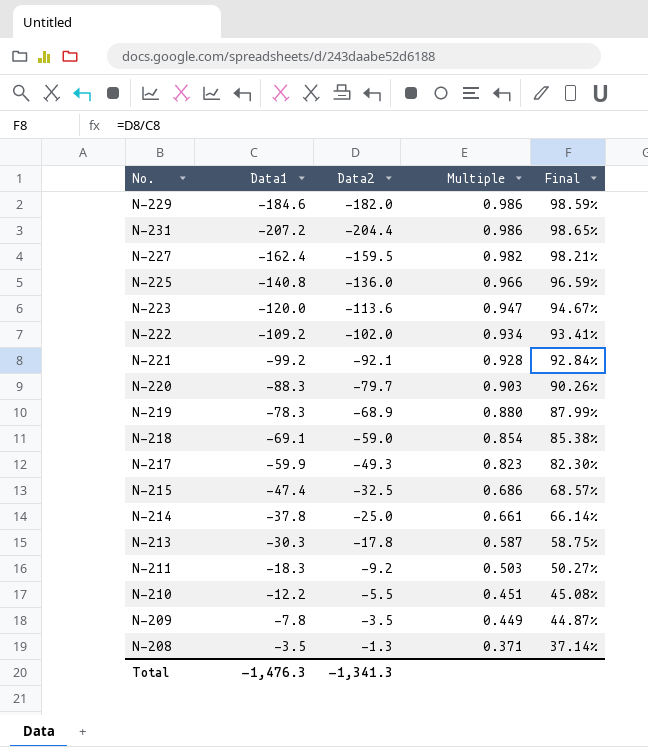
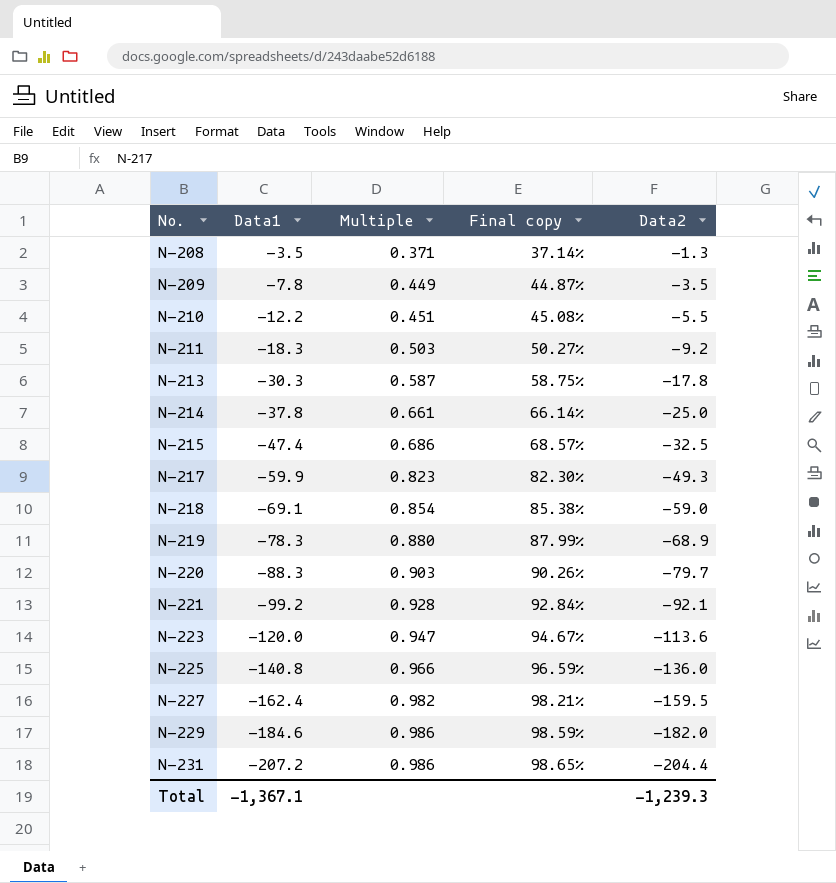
row order: Multiple descending -> No. ascending
column name: Final -> Final copy
column Data2 | position: 3 -> 5
row N-222: -109.2 | -102.0 | 0.934 | 93.41% -> none
Total | Data1: -1,476.3 -> -1,367.1
Total | Data2: -1,341.3 -> -1,239.3

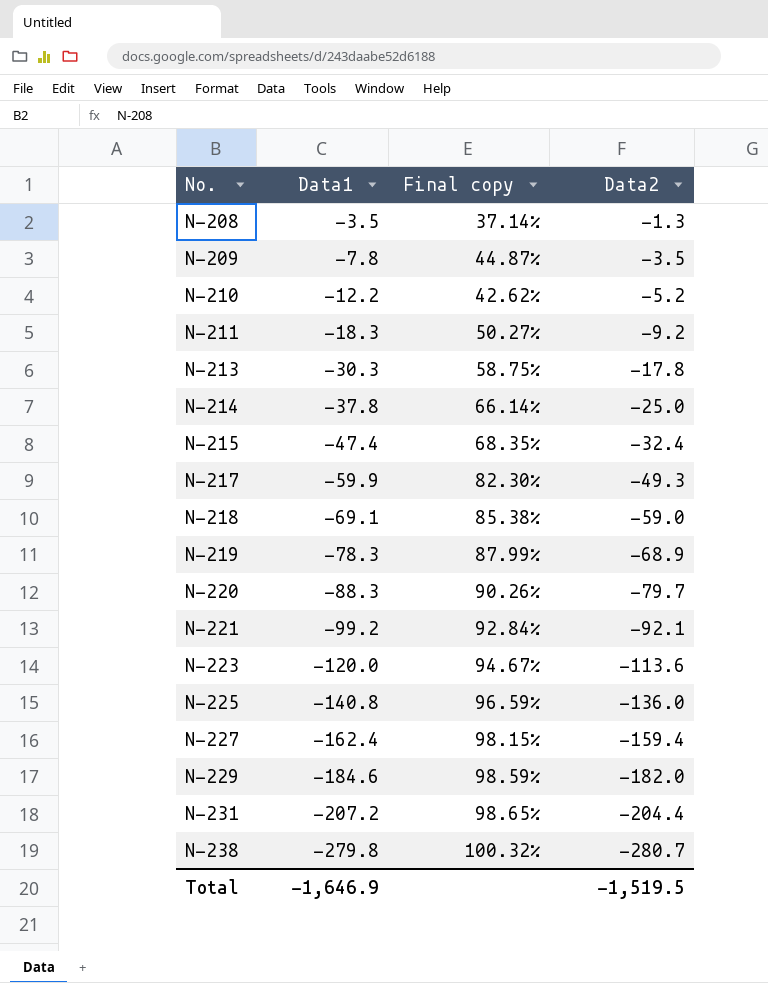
column Multiple | formula: [Data2] / [Data1] -> none
N-210 | Final copy: 45.08% -> 42.62%
N-210 | Data2: -5.5 -> -5.2
N-215 | Final copy: 68.57% -> 68.35%
N-215 | Data2: -32.5 -> -32.4
N-227 | Final copy: 98.21% -> 98.15%
N-227 | Data2: -159.5 -> -159.4
row N-238: none -> -279.8 | 100.32% | -280.7
Total | Data1: -1,367.1 -> -1,646.9
Total | Data2: -1,239.3 -> -1,519.5

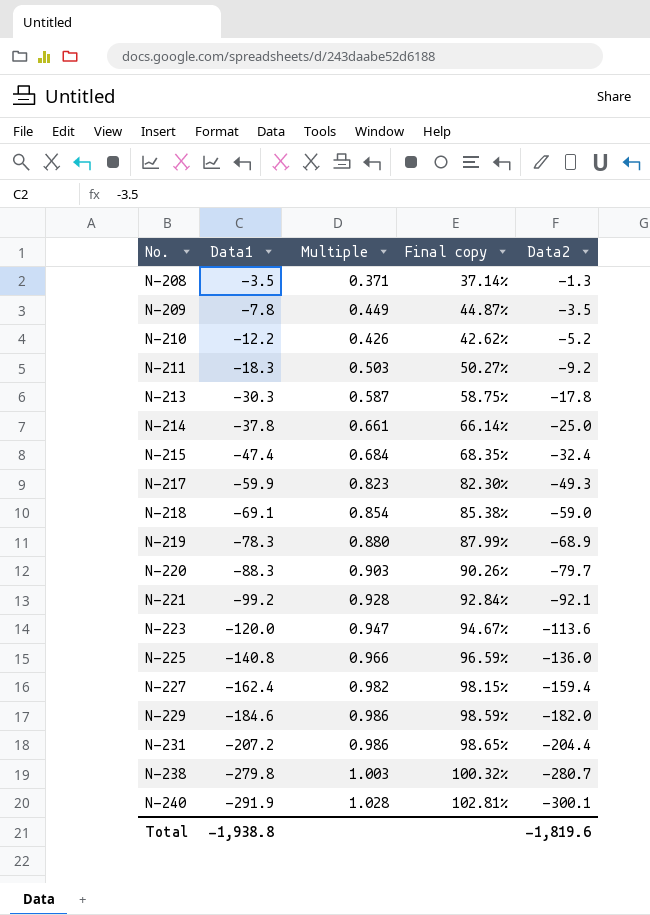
column Multiple | formula: none -> [Data2] / [Data1]
row N-240: none -> -291.9 | 1.028 | 102.81% | -300.1
Total | Data1: -1,646.9 -> -1,938.8
Total | Data2: -1,519.5 -> -1,819.6

